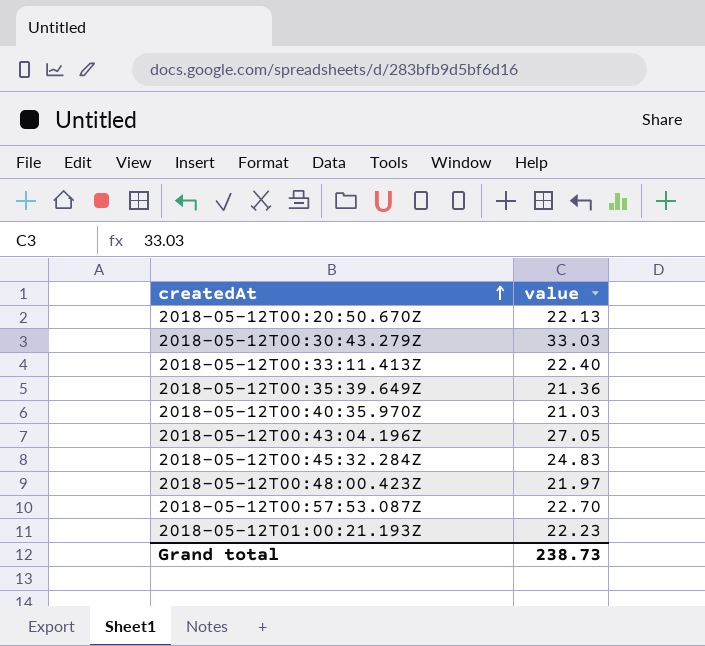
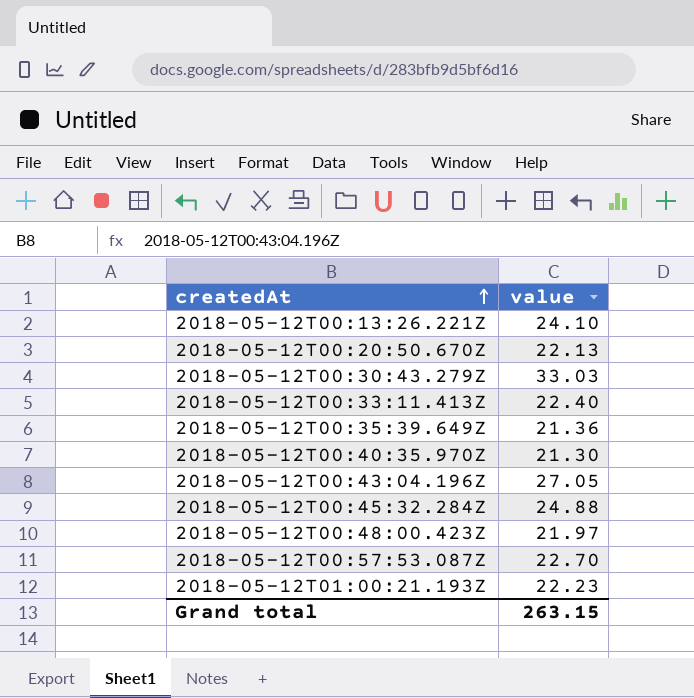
row 2018-05-12T00:13:26.221Z: none -> 24.10
2018-05-12T00:40:35.970Z | value: 21.03 -> 21.30
2018-05-12T00:45:32.284Z | value: 24.83 -> 24.88
Grand total | value: 238.73 -> 263.15

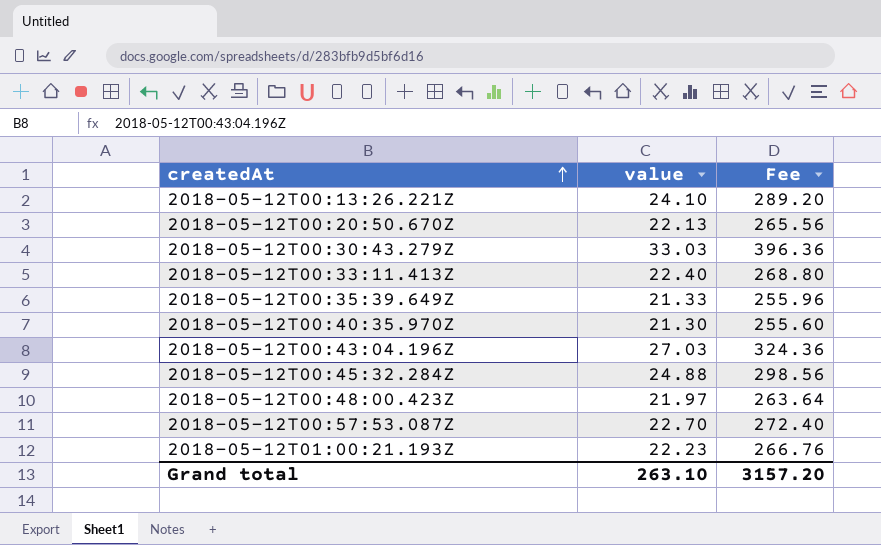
column Fee | formula: none -> [value] * 12
2018-05-12T00:35:39.649Z | value: 21.36 -> 21.33
2018-05-12T00:43:04.196Z | value: 27.05 -> 27.03
Grand total | value: 263.15 -> 263.10

